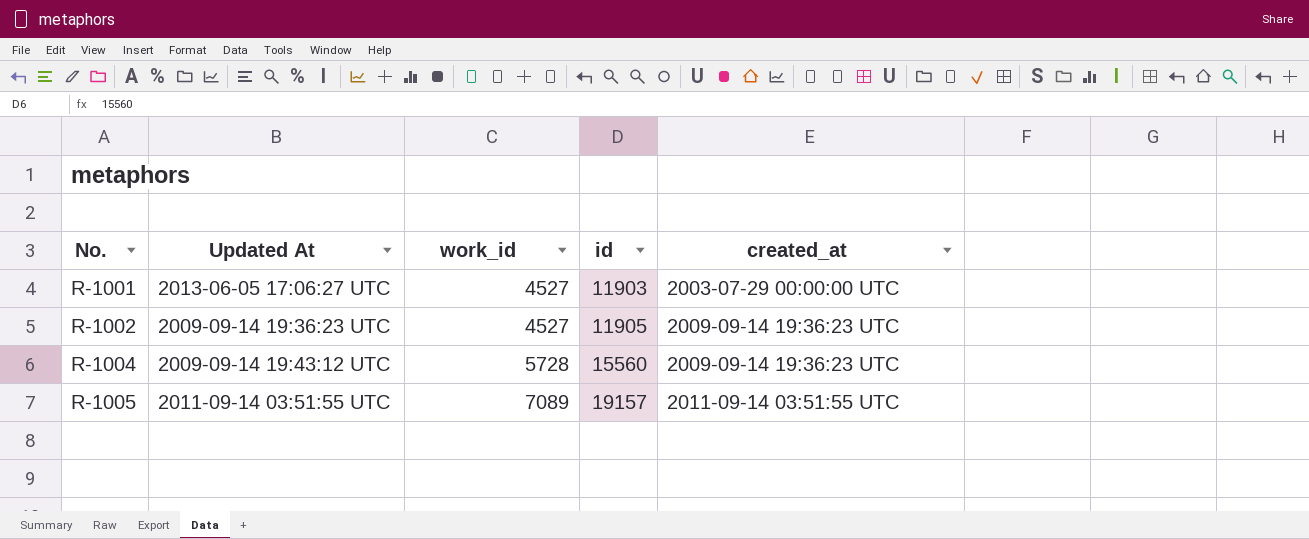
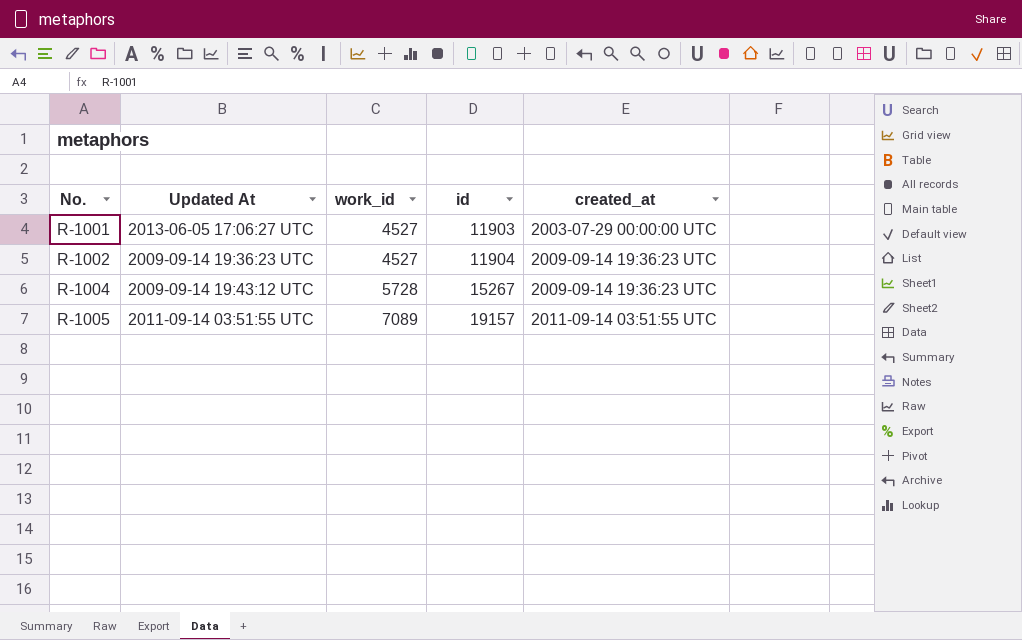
R-1002 | id: 11905 -> 11904
R-1004 | id: 15560 -> 15267

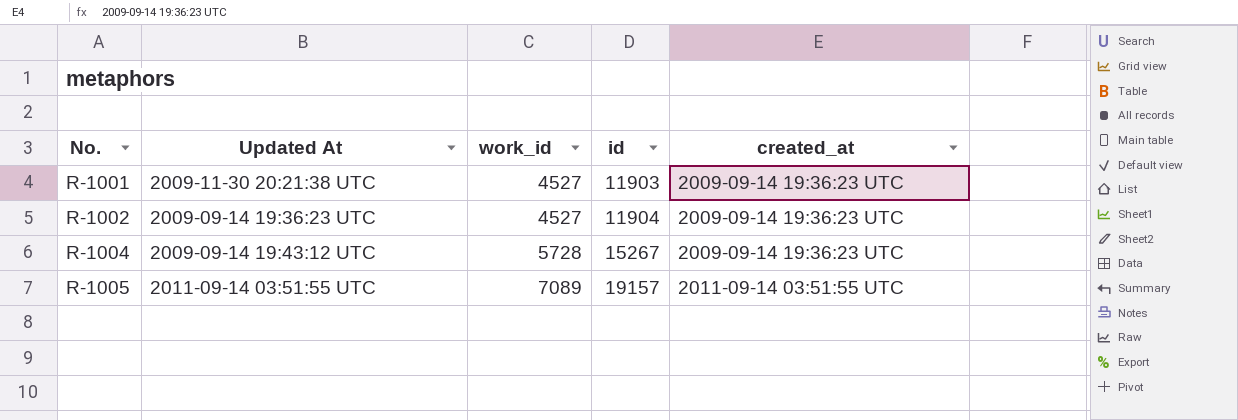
R-1001 | Updated At: 2013-06-05 17:06:27 UTC -> 2009-11-30 20:21:38 UTC
R-1001 | created_at: 2003-07-29 00:00:00 UTC -> 2009-09-14 19:36:23 UTC

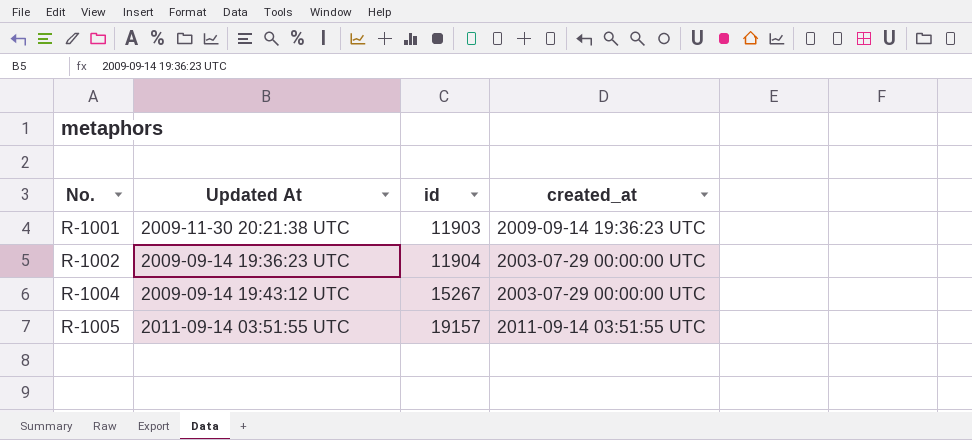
column work_id | position: 3 -> none
R-1002 | created_at: 2009-09-14 19:36:23 UTC -> 2003-07-29 00:00:00 UTC
R-1004 | created_at: 2009-09-14 19:36:23 UTC -> 2003-07-29 00:00:00 UTC

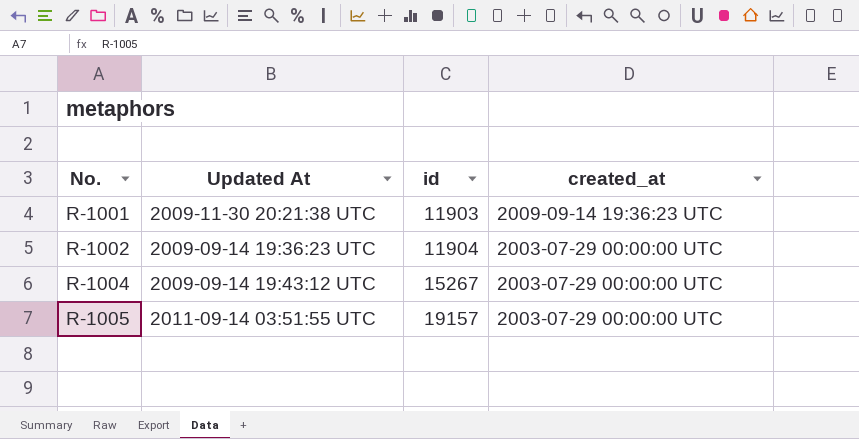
R-1005 | created_at: 2011-09-14 03:51:55 UTC -> 2003-07-29 00:00:00 UTC

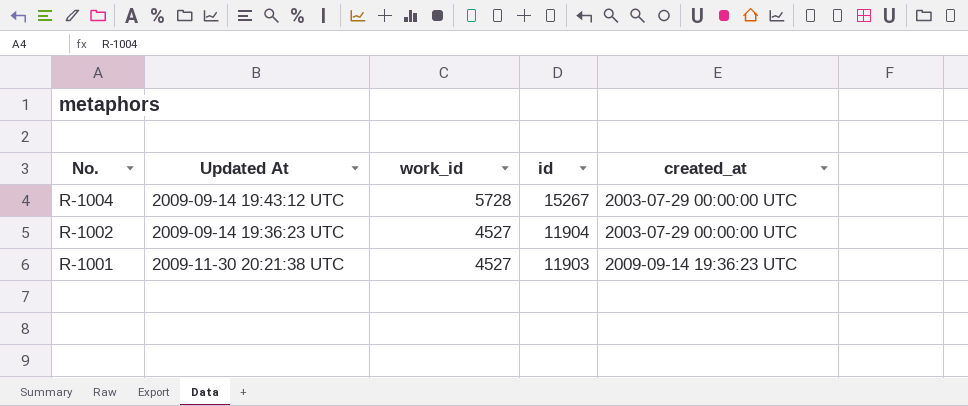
row order: No. ascending -> No. descending
column work_id | position: none -> 3
row R-1005: 2011-09-14 03:51:55 UTC | 19157 | 2003-07-29 00:00:00 UTC -> none

